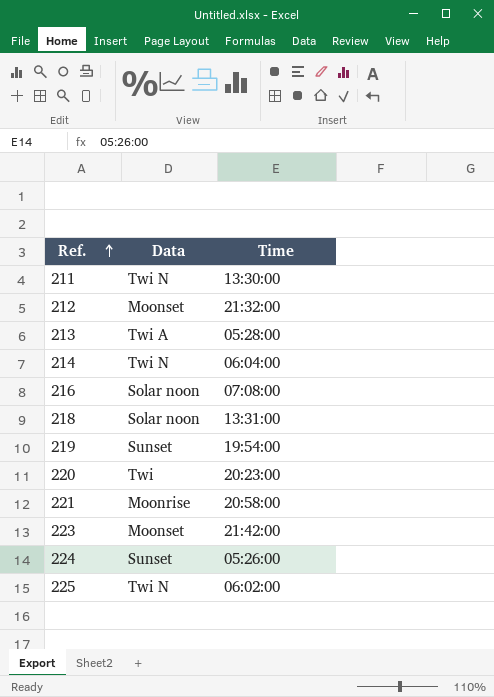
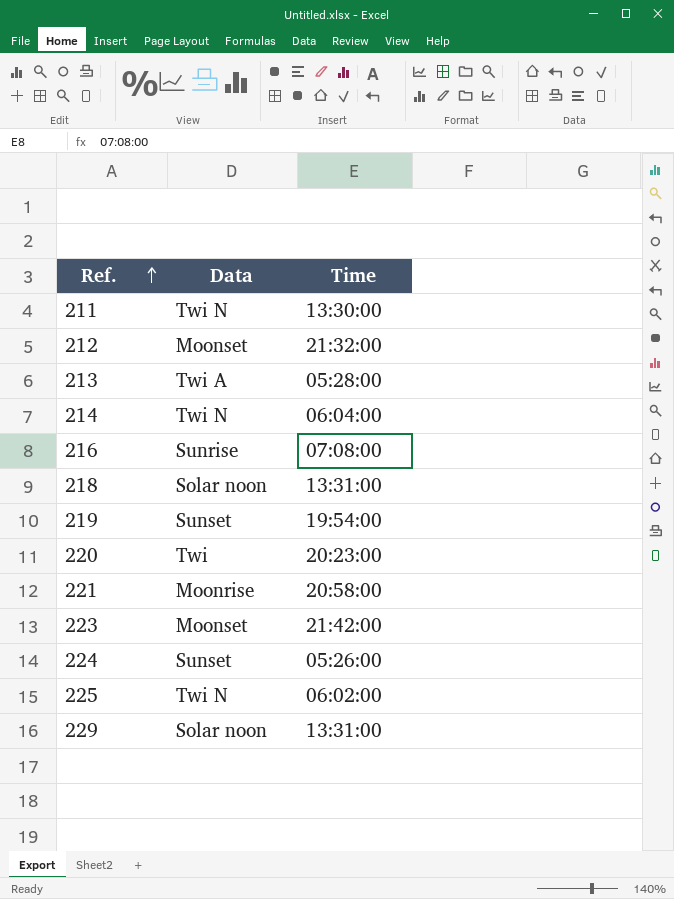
216 | Data: Solar noon -> Sunrise
row 229: none -> Solar noon | 13:31:00

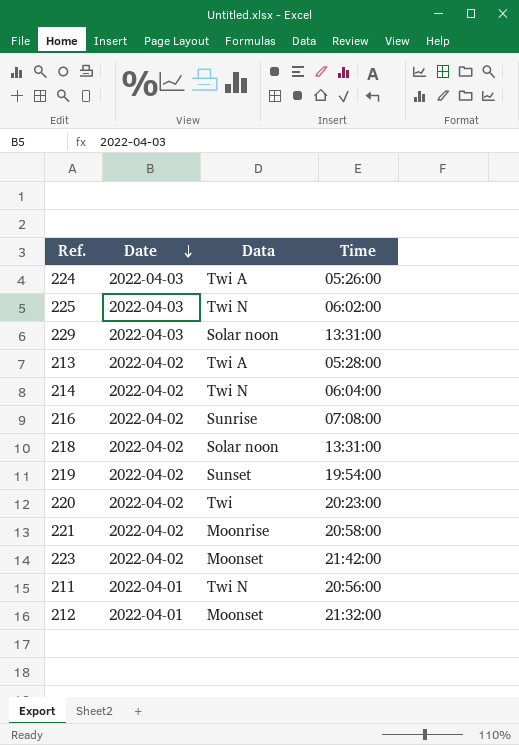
row order: Ref. ascending -> Date descending
column Date | position: none -> 2
224 | Data: Sunset -> Twi A
211 | Time: 13:30:00 -> 20:56:00

